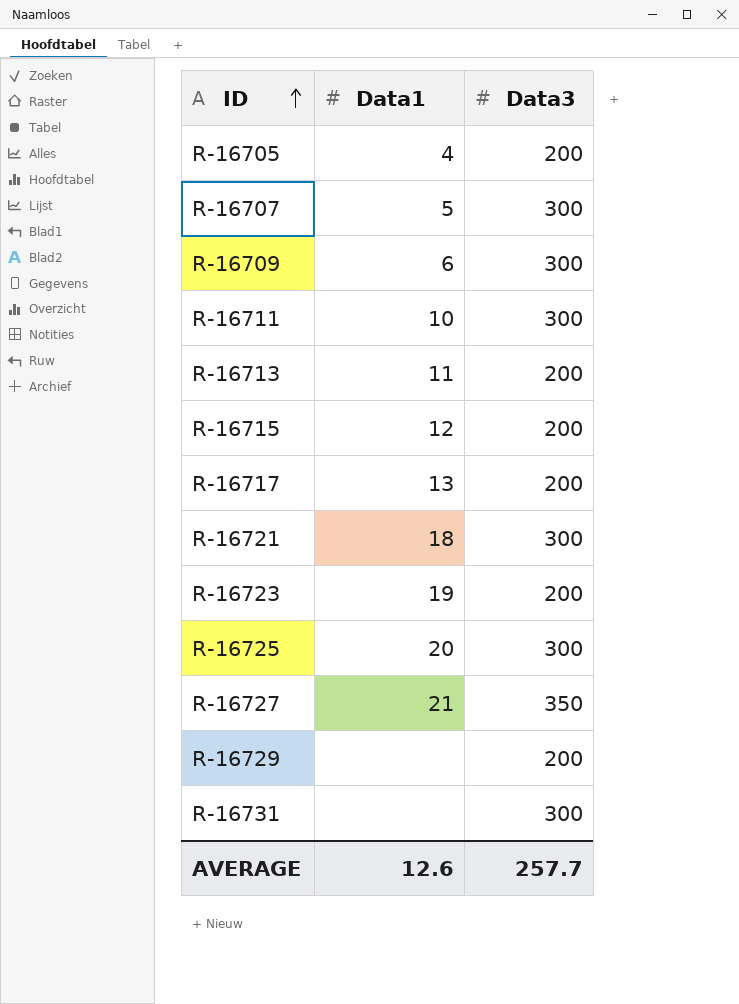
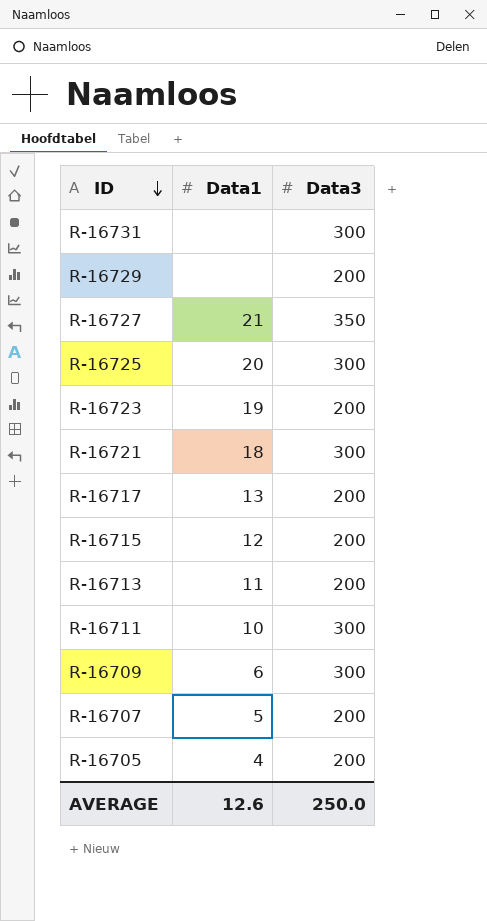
row order: ID ascending -> ID descending
R-16707 | Data3: 300 -> 200
AVERAGE | Data3: 257.7 -> 250.0

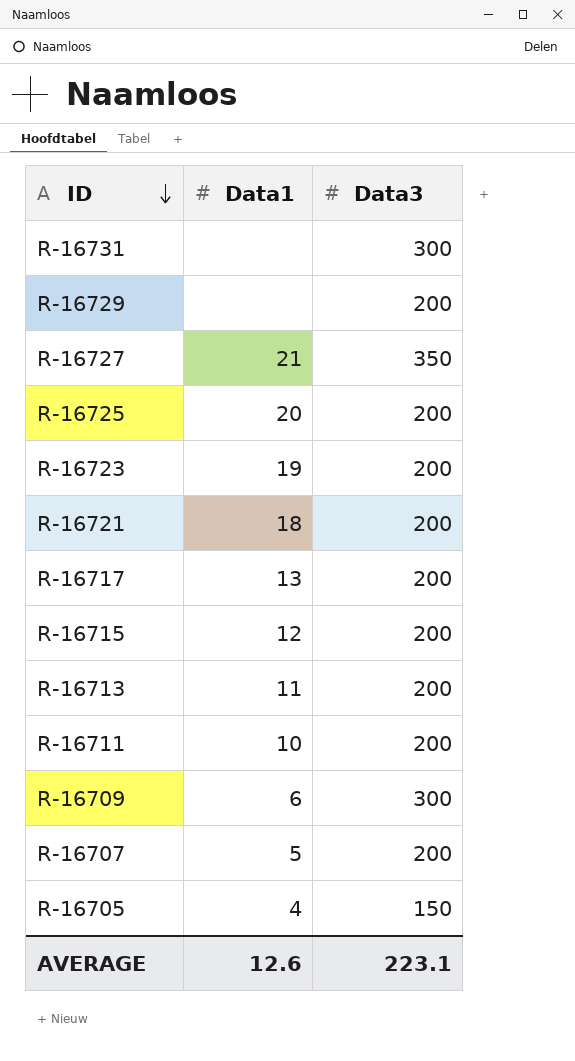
R-16725 | Data3: 300 -> 200
R-16721 | Data3: 300 -> 200
R-16711 | Data3: 300 -> 200
R-16705 | Data3: 200 -> 150
AVERAGE | Data3: 250.0 -> 223.1

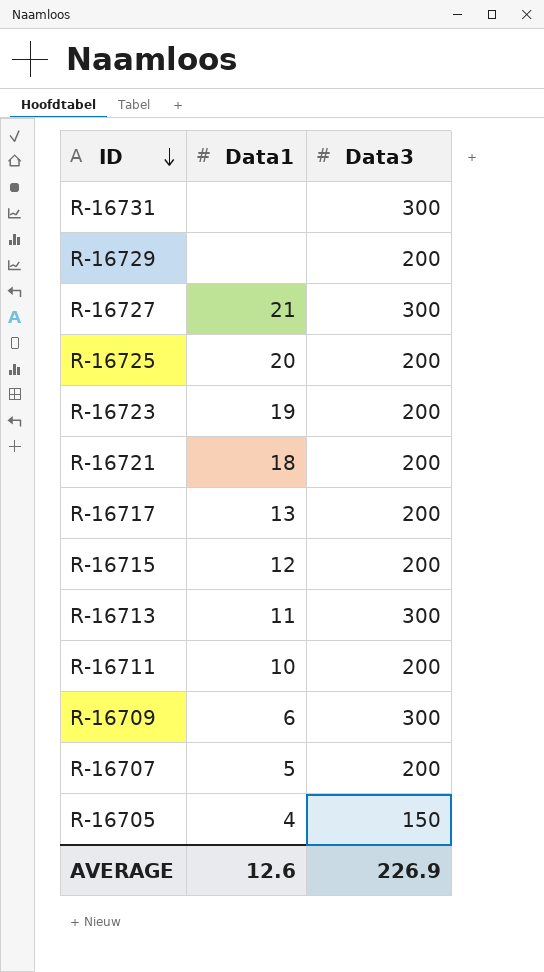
R-16727 | Data3: 350 -> 300
R-16713 | Data3: 200 -> 300
AVERAGE | Data3: 223.1 -> 226.9

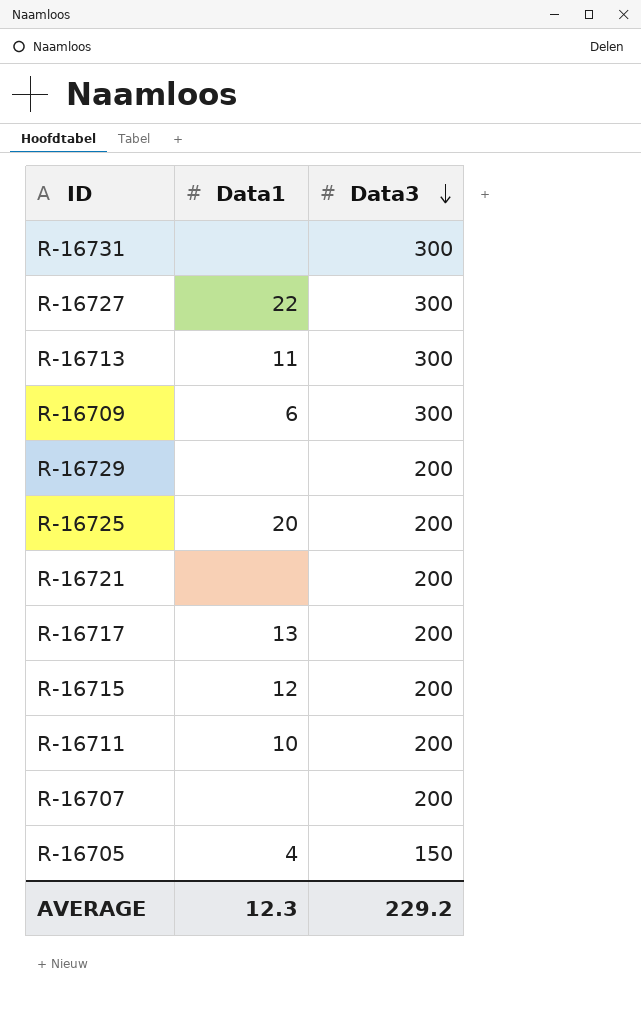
row order: ID descending -> Data3 descending
row R-16723: 19 | 200 -> none
R-16727 | Data1: 21 -> 22
R-16721 | Data1: 18 -> none
R-16707 | Data1: 5 -> none
AVERAGE | Data1: 12.6 -> 12.3
AVERAGE | Data3: 226.9 -> 229.2

